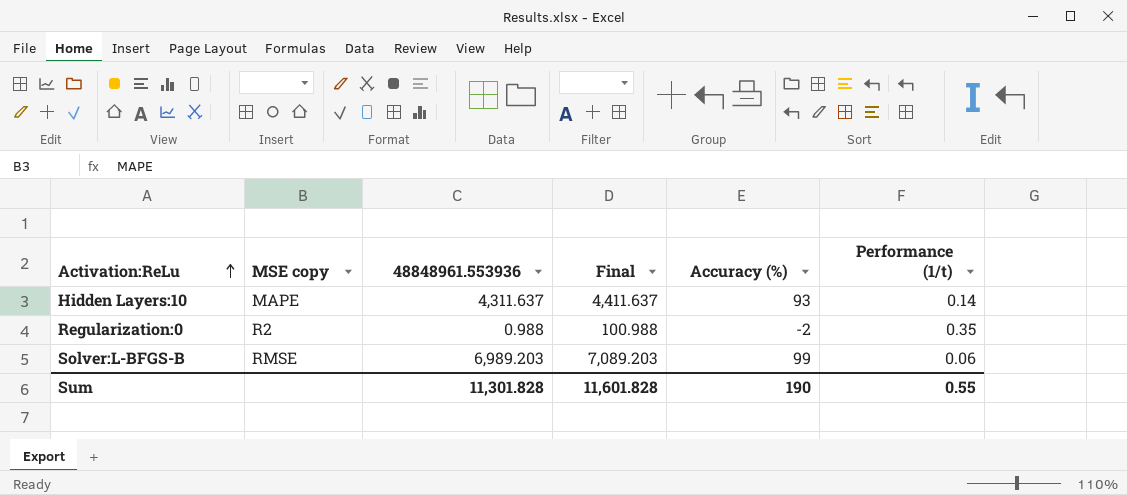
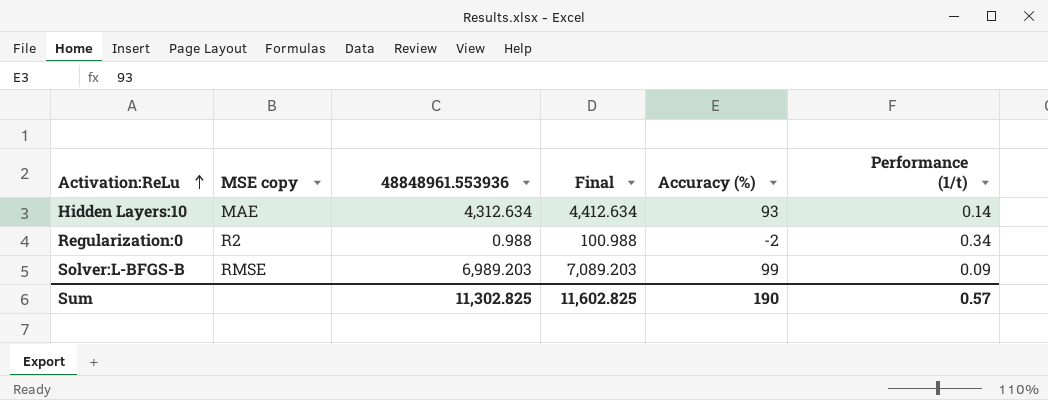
Hidden Layers:10 | MSE copy: MAPE -> MAE
Hidden Layers:10 | 48848961.553936: 4,311.637 -> 4,312.634
Hidden Layers:10 | Final: 4,411.637 -> 4,412.634
Regularization:0 | Performance (1/t): 0.35 -> 0.34
Solver:L-BFGS-B | Performance (1/t): 0.06 -> 0.09
Sum | 48848961.553936: 11,301.828 -> 11,302.825
Sum | Final: 11,601.828 -> 11,602.825
Sum | Performance (1/t): 0.55 -> 0.57

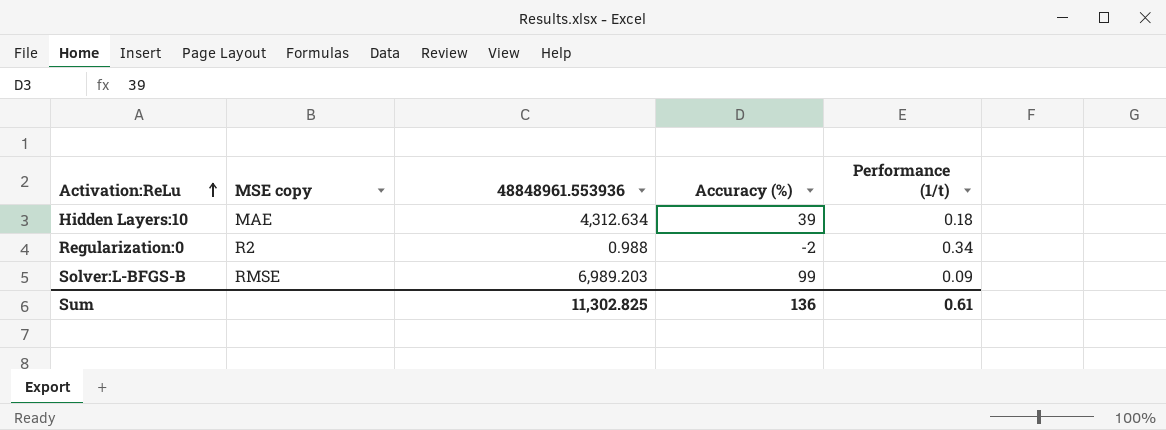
column Final | formula: [48848961.553936] + 100 -> none
Hidden Layers:10 | Accuracy (%): 93 -> 39
Hidden Layers:10 | Performance (1/t): 0.14 -> 0.18
Sum | Accuracy (%): 190 -> 136
Sum | Performance (1/t): 0.57 -> 0.61

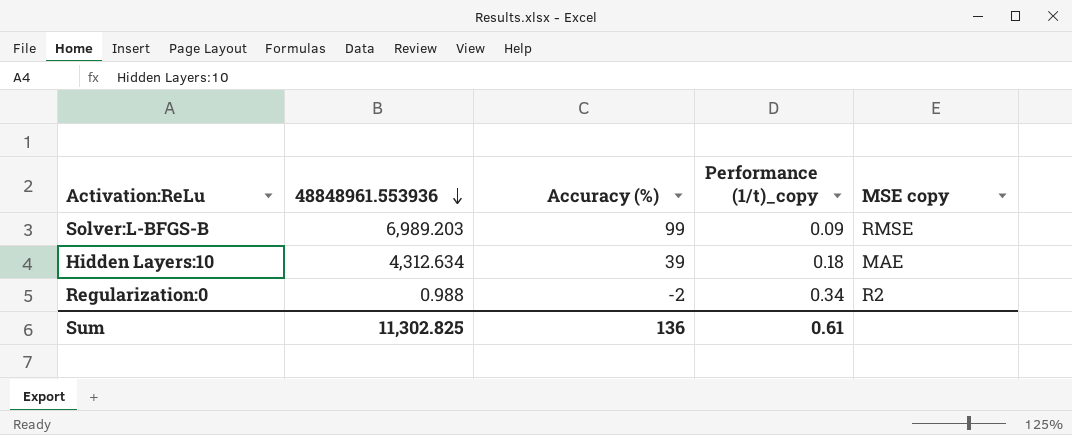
row order: Activation:ReLu ascending -> 48848961.553936 descending
column name: Performance (1/t) -> Performance (1/t)_copy
column MSE copy | position: 2 -> 5

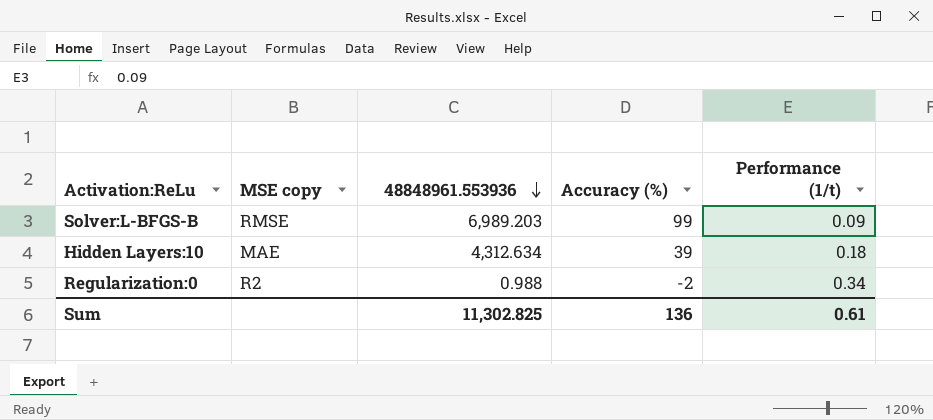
column MSE copy | position: 5 -> 2
column name: Performance (1/t)_copy -> Performance (1/t)

